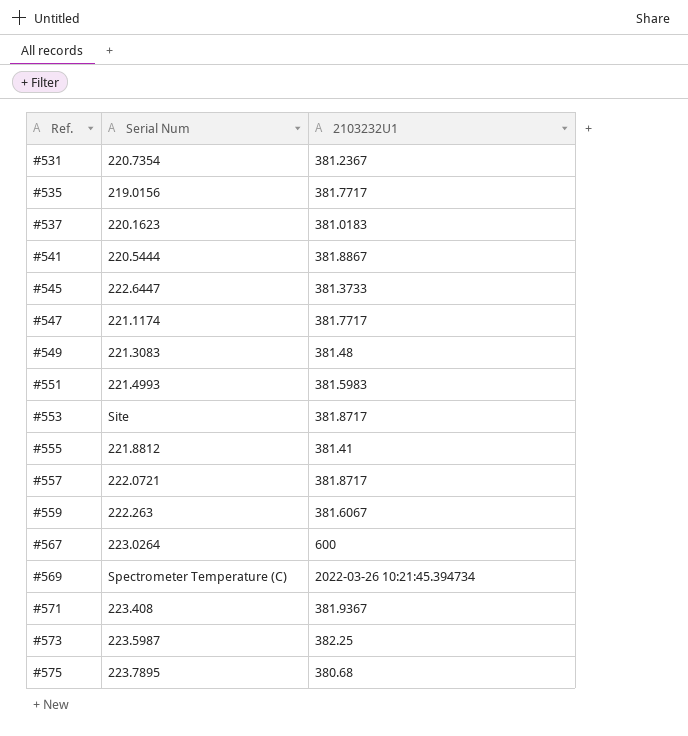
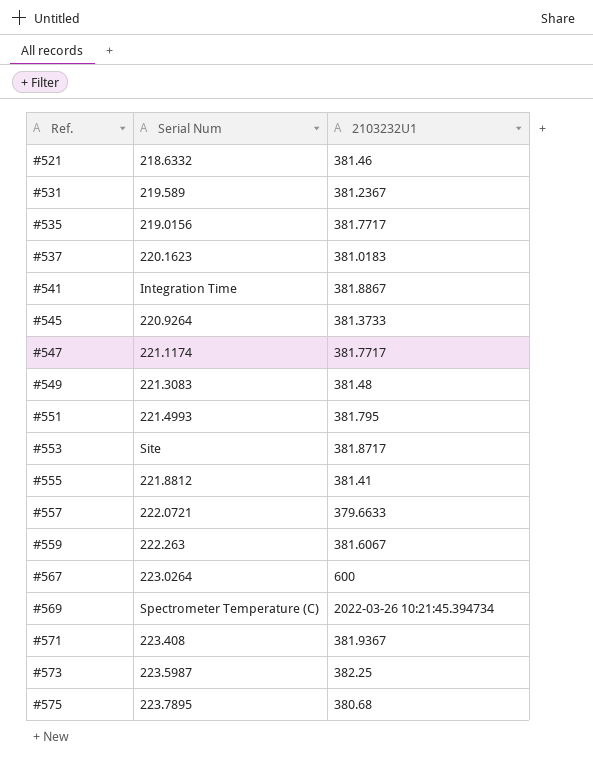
row #521: none -> 218.6332 | 381.46
#531 | Serial Num: 220.7354 -> 219.589
#541 | Serial Num: 220.5444 -> Integration Time
#545 | Serial Num: 222.6447 -> 220.9264
#551 | 2103232U1: 381.5983 -> 381.795
#557 | 2103232U1: 381.8717 -> 379.6633

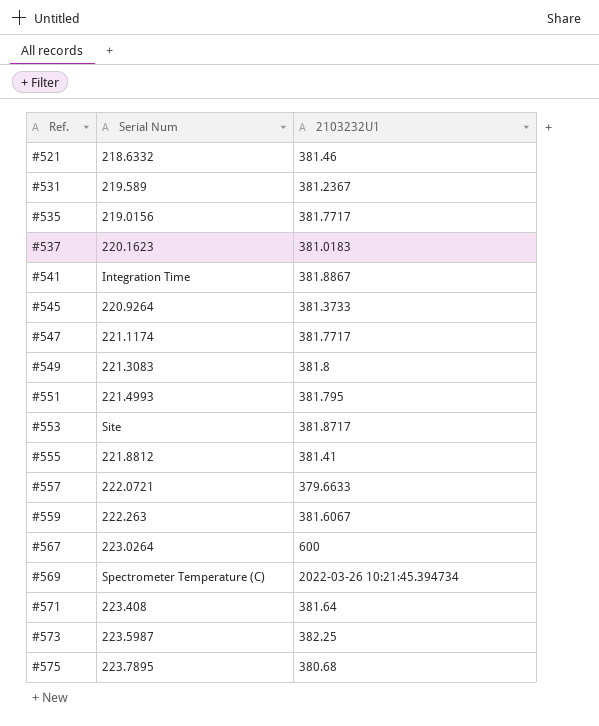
#549 | 2103232U1: 381.48 -> 381.8
#571 | 2103232U1: 381.9367 -> 381.64

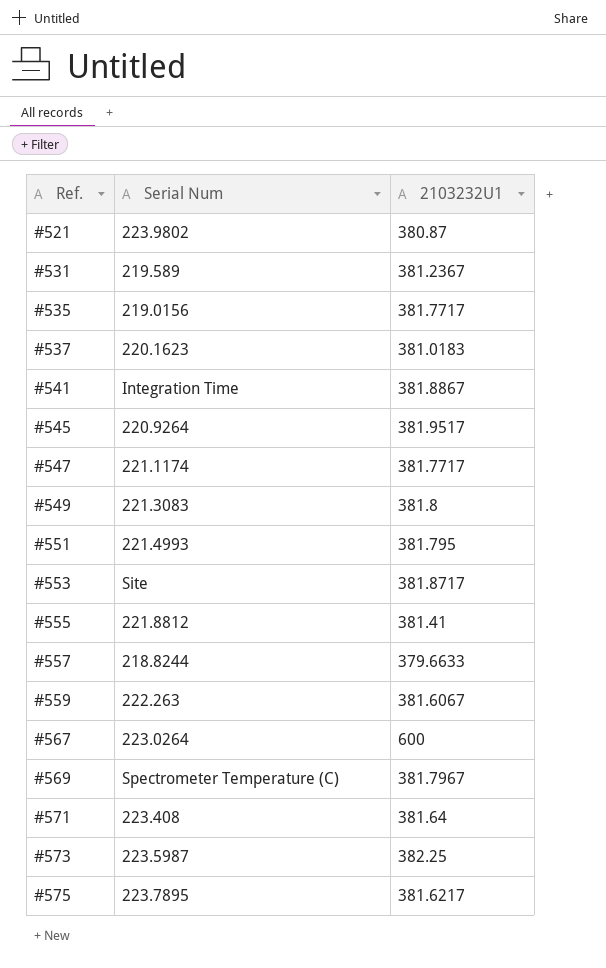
#521 | Serial Num: 218.6332 -> 223.9802
#521 | 2103232U1: 381.46 -> 380.87
#545 | 2103232U1: 381.3733 -> 381.9517
#557 | Serial Num: 222.0721 -> 218.8244
#569 | 2103232U1: 2022-03-26 10:21:45.394734 -> 381.7967
#575 | 2103232U1: 380.68 -> 381.6217

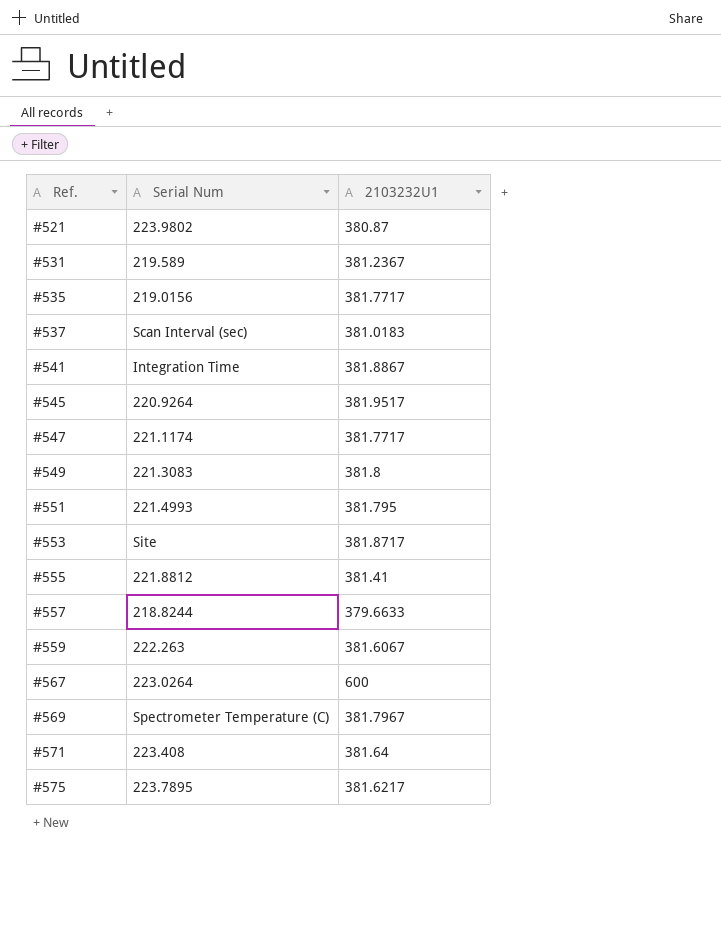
row #573: 223.5987 | 382.25 -> none
#537 | Serial Num: 220.1623 -> Scan Interval (sec)

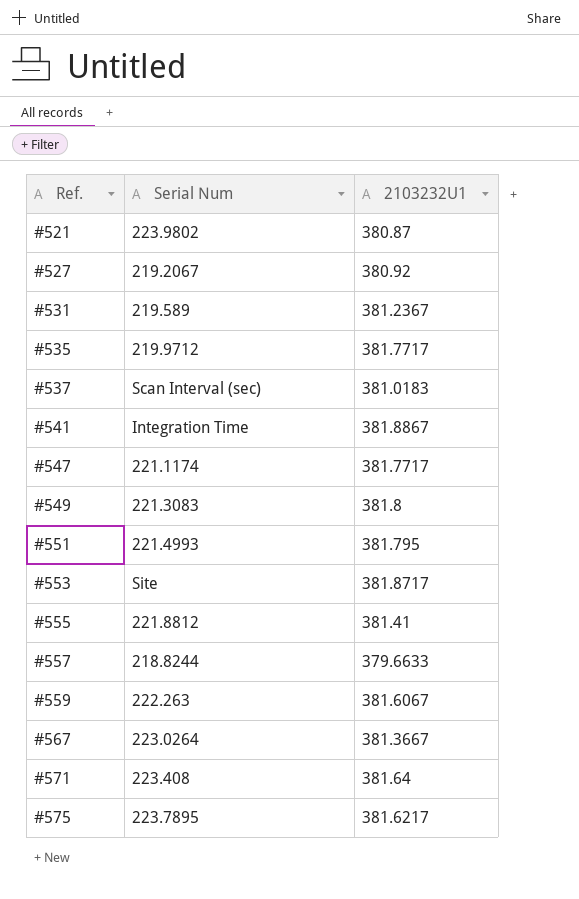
row #545: 220.9264 | 381.9517 -> none
row #569: Spectrometer Temperature (C) | 381.7967 -> none
row #527: none -> 219.2067 | 380.92
#535 | Serial Num: 219.0156 -> 219.9712
#567 | 2103232U1: 600 -> 381.3667

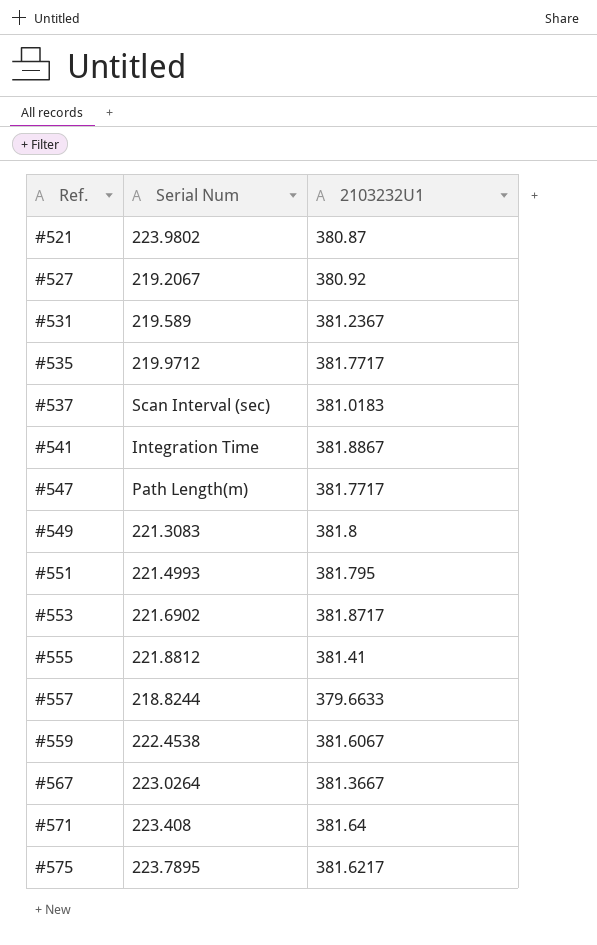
#547 | Serial Num: 221.1174 -> Path Length(m)
#553 | Serial Num: Site -> 221.6902
#559 | Serial Num: 222.263 -> 222.4538

